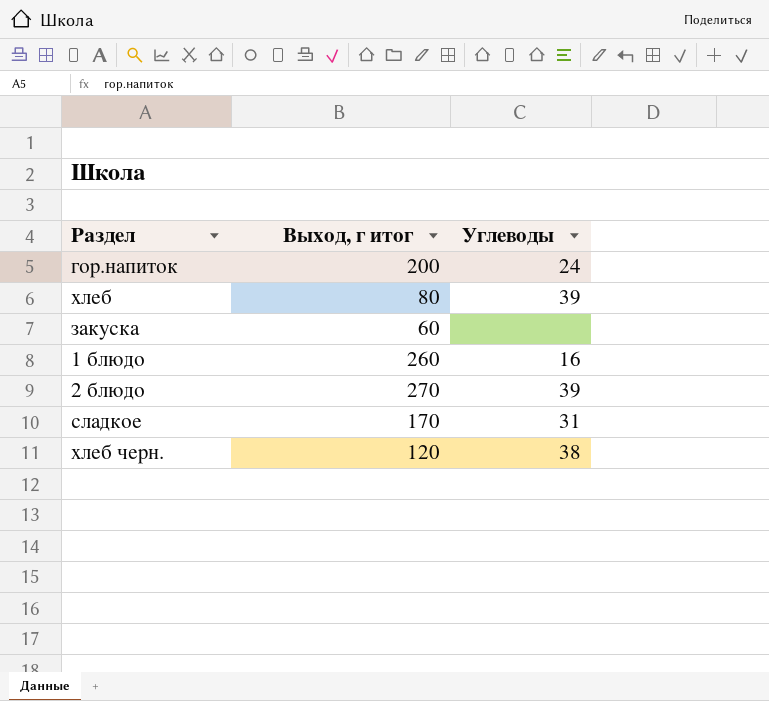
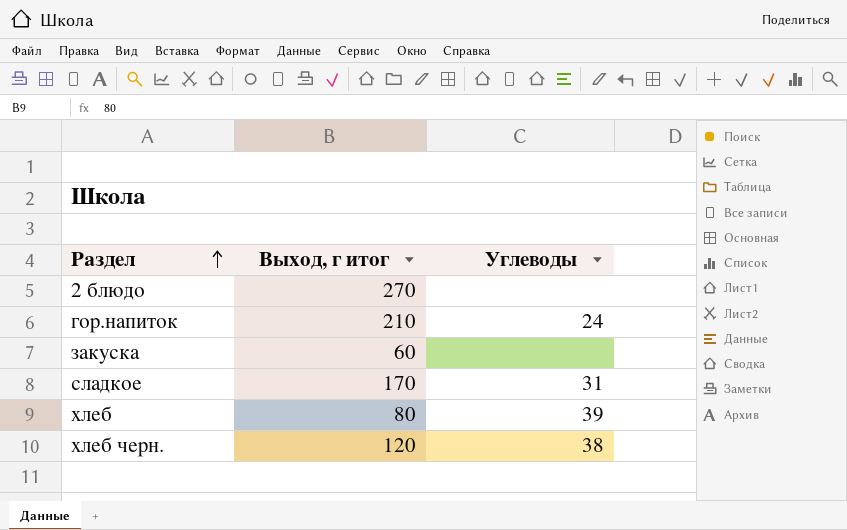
row order: none -> Раздел ascending
row 1 блюдо: 260 | 16 -> none
2 блюдо | Углеводы: 39 -> none
гор.напиток | Выход, г итог: 200 -> 210

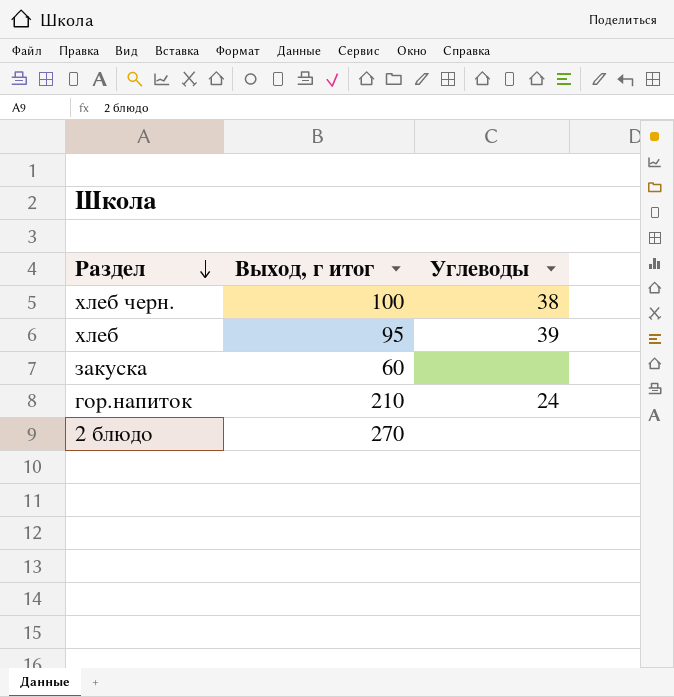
row order: Раздел ascending -> Раздел descending
row сладкое: 170 | 31 -> none
хлеб черн. | Выход, г итог: 120 -> 100
хлеб | Выход, г итог: 80 -> 95

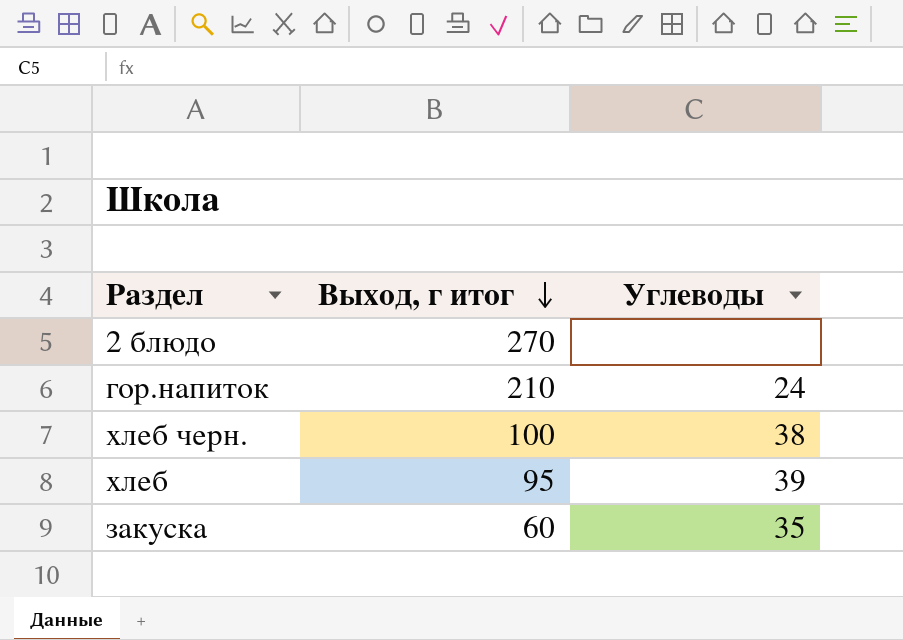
row order: Раздел descending -> Выход, г итог descending
закуска | Углеводы: none -> 35

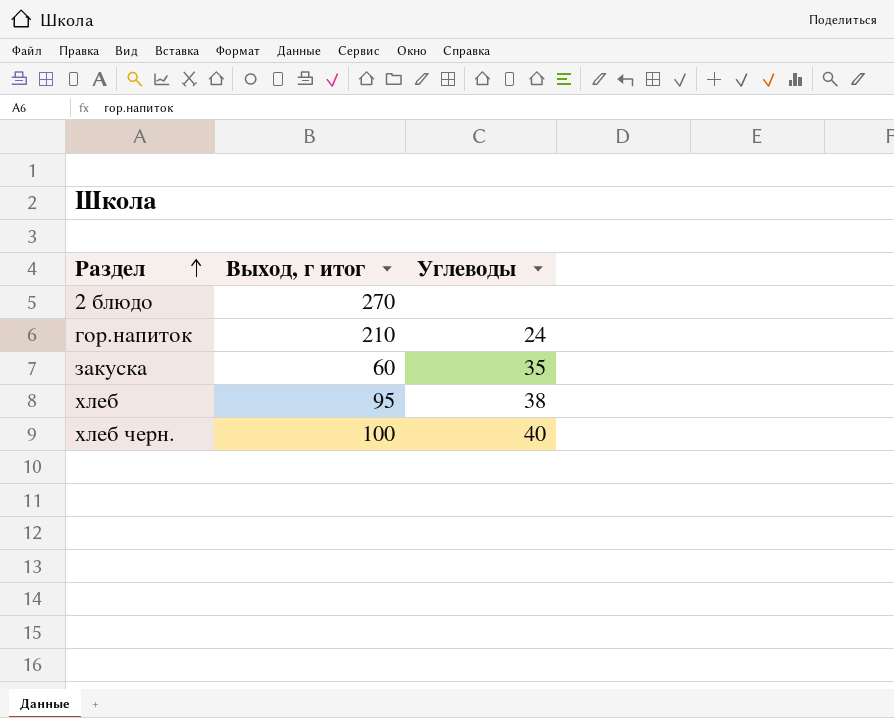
row order: Выход, г итог descending -> Раздел ascending
хлеб | Углеводы: 39 -> 38
хлеб черн. | Углеводы: 38 -> 40

